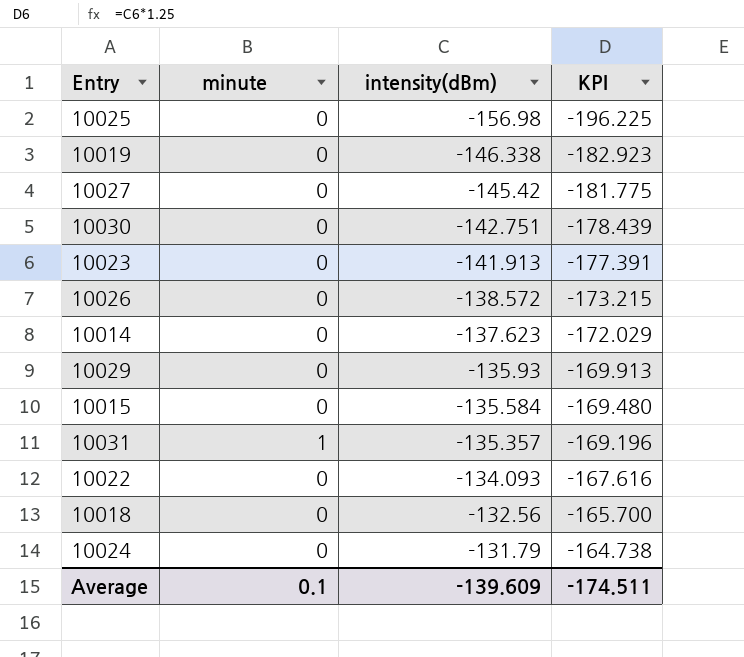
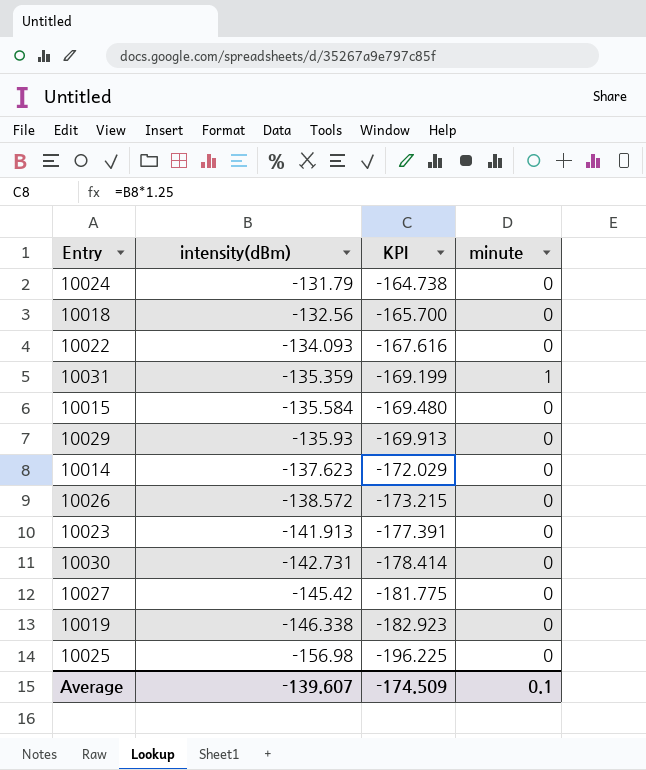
row order: intensity(dBm) ascending -> intensity(dBm) descending
column minute | position: 2 -> 4
10031 | intensity(dBm): -135.357 -> -135.359
10031 | KPI: -169.196 -> -169.199
10030 | intensity(dBm): -142.751 -> -142.731
10030 | KPI: -178.439 -> -178.414
Average | intensity(dBm): -139.609 -> -139.607
Average | KPI: -174.511 -> -174.509

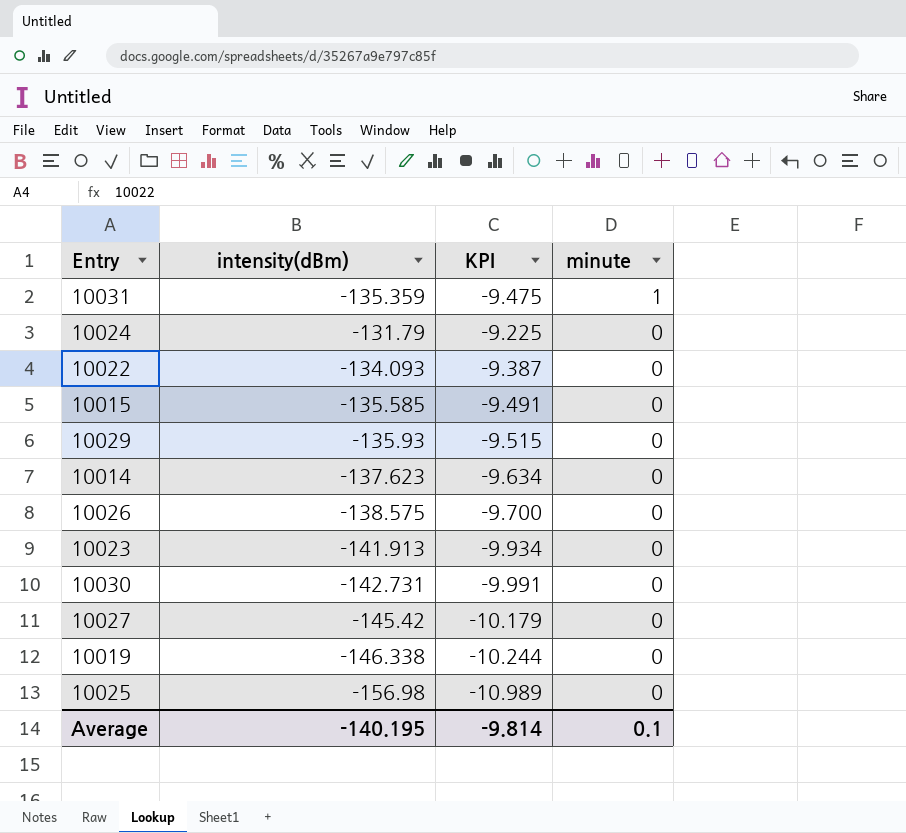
row order: intensity(dBm) descending -> minute descending
column KPI | formula: [intensity(dBm)] * 1.25 -> [intensity(dBm)] * 0.07
row 10018: -132.56 | -165.700 | 0 -> none
10015 | intensity(dBm): -135.584 -> -135.585
10026 | intensity(dBm): -138.572 -> -138.575
Average | intensity(dBm): -139.607 -> -140.195
Average | KPI: -174.509 -> -9.814

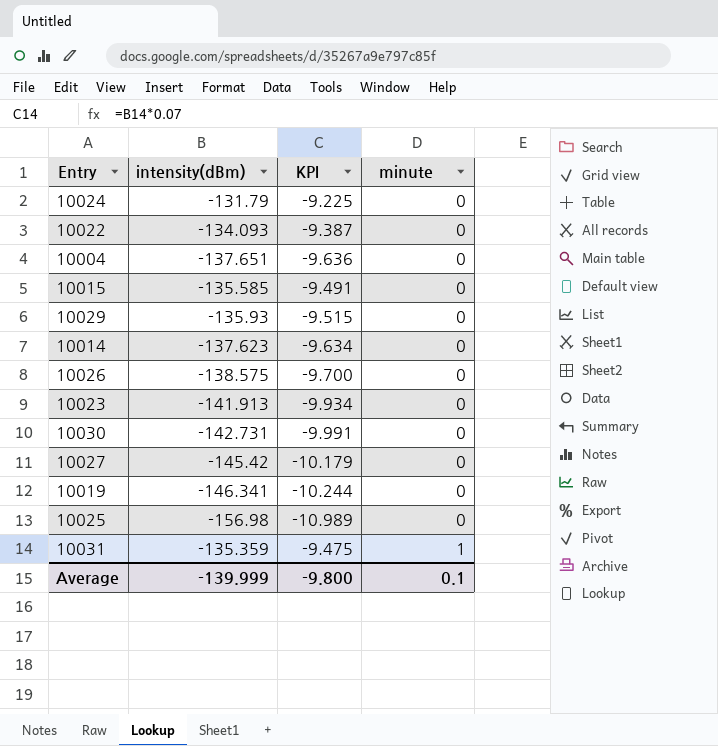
row order: minute descending -> minute ascending
row 10004: none -> -137.651 | -9.636 | 0
10019 | intensity(dBm): -146.338 -> -146.341
Average | intensity(dBm): -140.195 -> -139.999
Average | KPI: -9.814 -> -9.800

